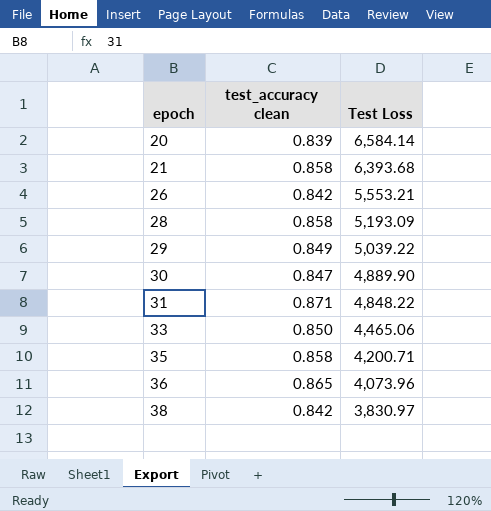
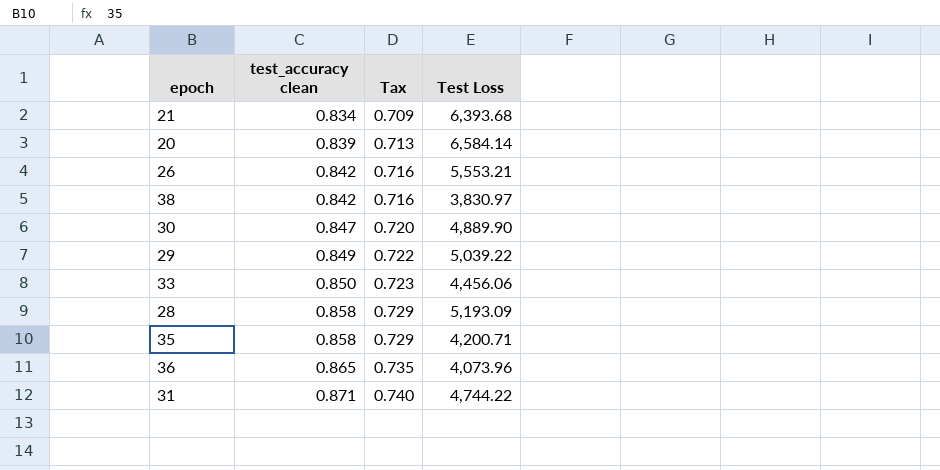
row order: epoch ascending -> test_accuracy clean ascending
column Tax | formula: none -> [test_accuracy clean] * 0.85
21 | test_accuracy clean: 0.858 -> 0.834
33 | Test Loss: 4,465.06 -> 4,456.06
31 | Test Loss: 4,848.22 -> 4,744.22

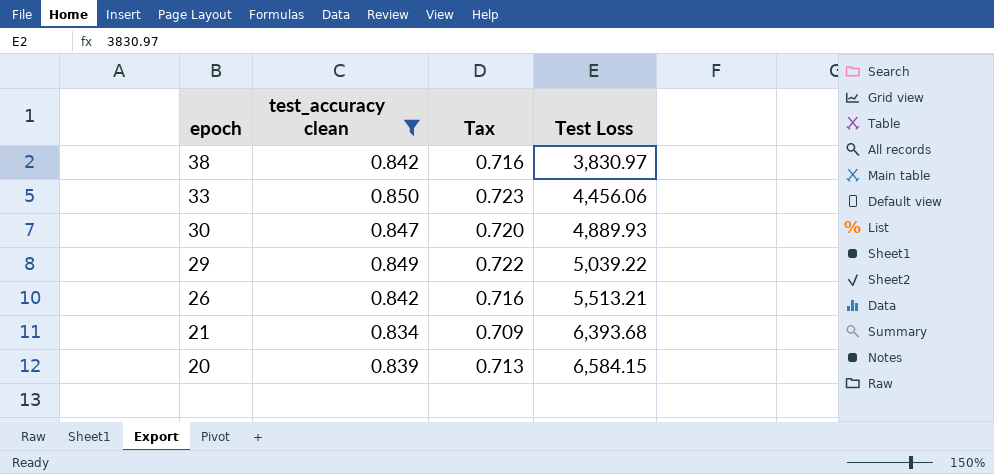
filter: none -> test_accuracy clean <= 0.850
row order: test_accuracy clean ascending -> epoch descending
30 | Test Loss: 4,889.90 -> 4,889.93
26 | Test Loss: 5,553.21 -> 5,513.21
20 | Test Loss: 6,584.14 -> 6,584.15

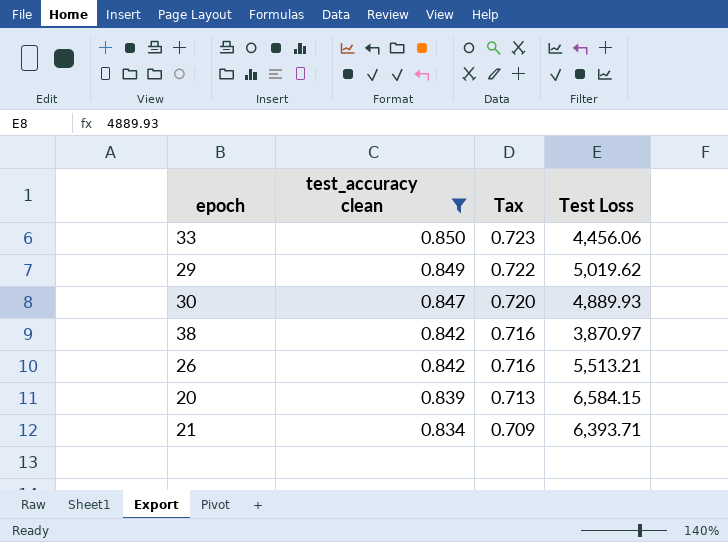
row order: epoch descending -> test_accuracy clean descending
29 | Test Loss: 5,039.22 -> 5,019.62
38 | Test Loss: 3,830.97 -> 3,870.97
21 | Test Loss: 6,393.68 -> 6,393.71

